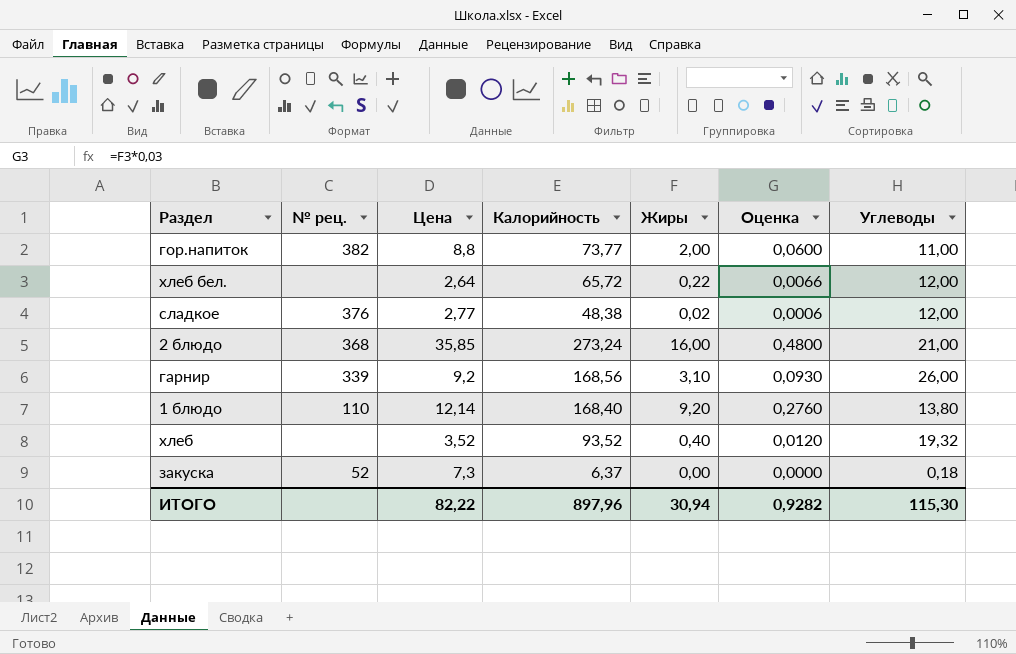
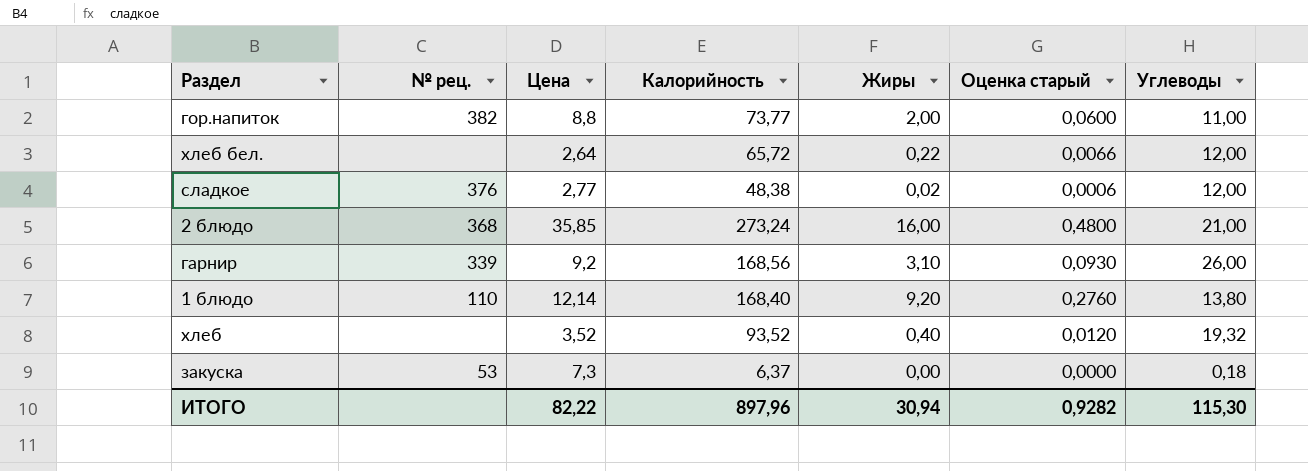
column name: Оценка -> Оценка старый
закуска | № рец.: 52 -> 53

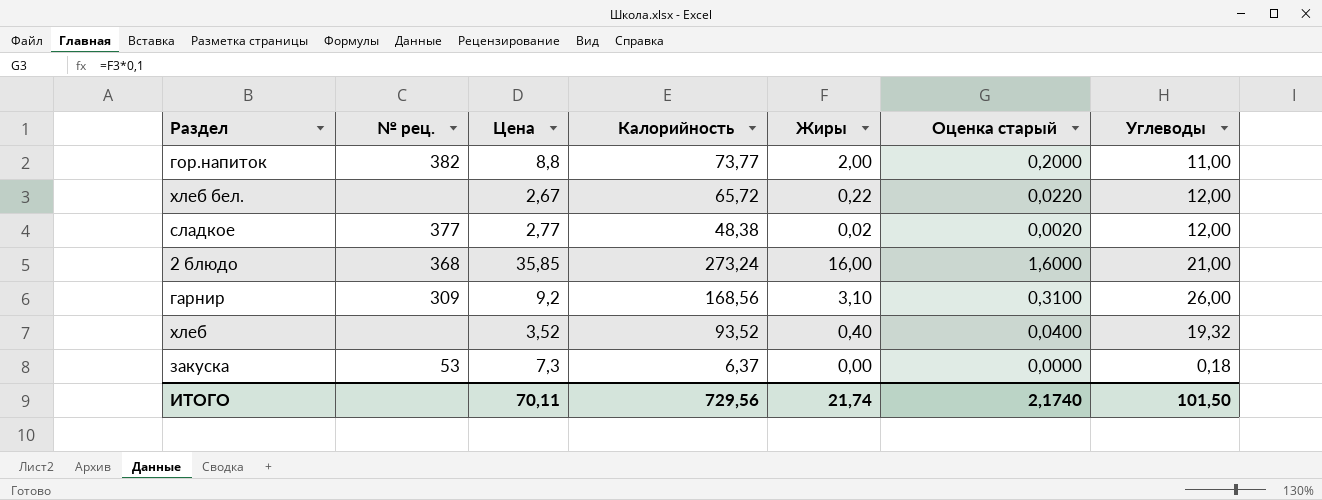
column Оценка старый | formula: [Жиры] * 0,03 -> [Жиры] * 0,1
row 1 блюдо: 110 | 12,14 | 168,40 | 9,20 | 0,2760 | 13,80 -> none
хлеб бел. | Цена: 2,64 -> 2,67
сладкое | № рец.: 376 -> 377
гарнир | № рец.: 339 -> 309
ИТОГО | Цена: 82,22 -> 70,11
ИТОГО | Калорийность: 897,96 -> 729,56
ИТОГО | Жиры: 30,94 -> 21,74
ИТОГО | Оценка старый: 0,9282 -> 2,1740
ИТОГО | Углеводы: 115,30 -> 101,50

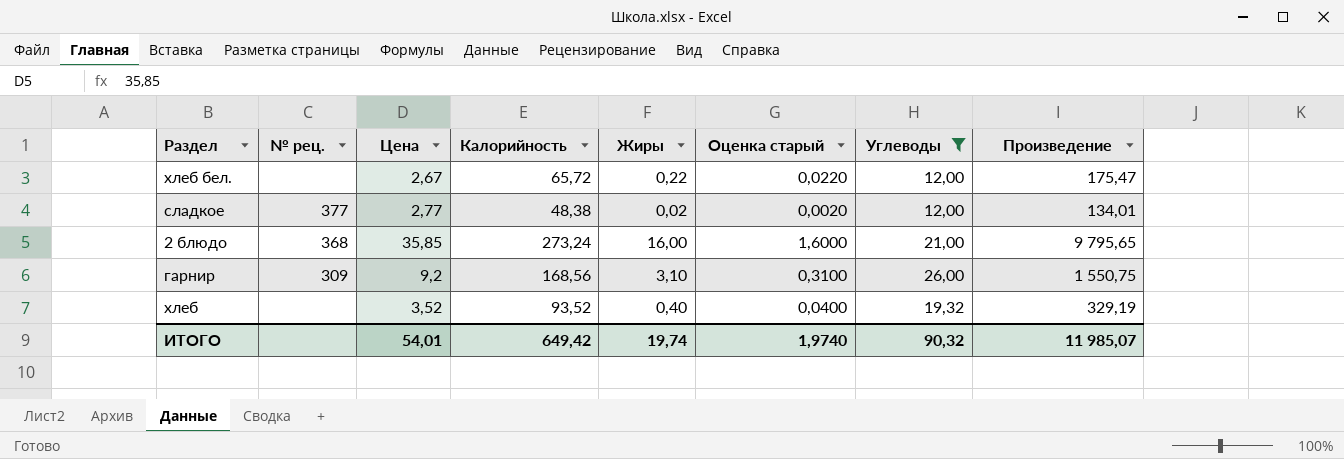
filter: none -> Углеводы >= 12,00
column Произведение | formula: none -> [Цена] * [Калорийность]
ИТОГО | Цена: 70,11 -> 54,01
ИТОГО | Калорийность: 729,56 -> 649,42
ИТОГО | Жиры: 21,74 -> 19,74
ИТОГО | Оценка старый: 2,1740 -> 1,9740
ИТОГО | Углеводы: 101,50 -> 90,32

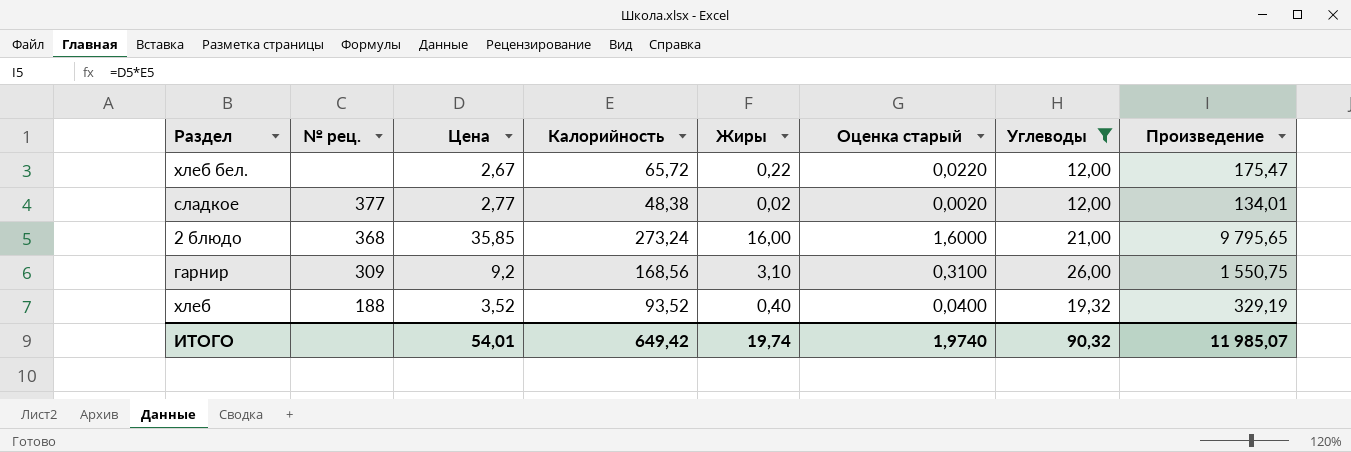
хлеб | № рец.: none -> 188

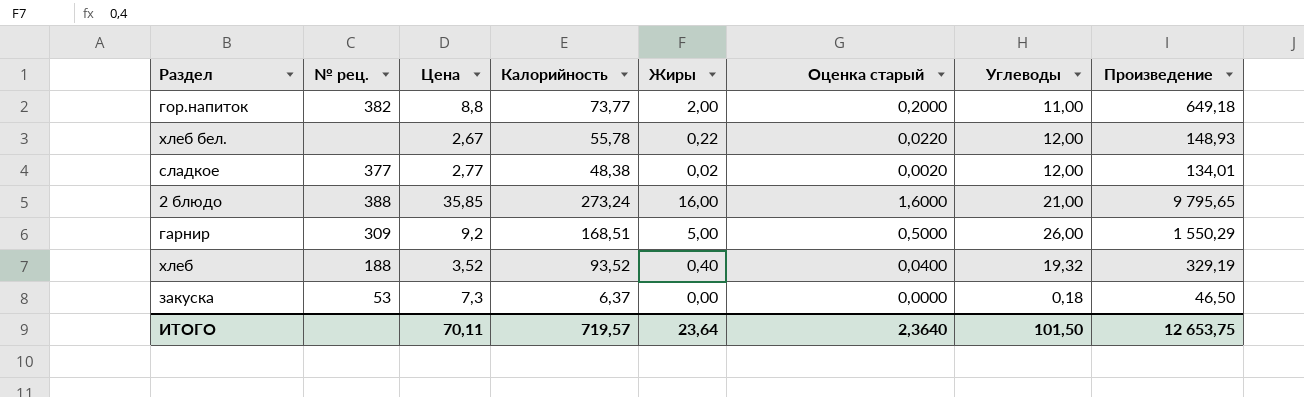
filter: Углеводы >= 12,00 -> none
хлеб бел. | Калорийность: 65,72 -> 55,78
хлеб бел. | Произведение: 175,47 -> 148,93
2 блюдо | № рец.: 368 -> 388
гарнир | Калорийность: 168,56 -> 168,51
гарнир | Жиры: 3,10 -> 5,00
гарнир | Оценка старый: 0,3100 -> 0,5000
гарнир | Произведение: 1 550,75 -> 1 550,29
ИТОГО | Цена: 54,01 -> 70,11
ИТОГО | Калорийность: 649,42 -> 719,57
ИТОГО | Жиры: 19,74 -> 23,64
ИТОГО | Оценка старый: 1,9740 -> 2,3640
ИТОГО | Углеводы: 90,32 -> 101,50
ИТОГО | Произведение: 11 985,07 -> 12 653,75

